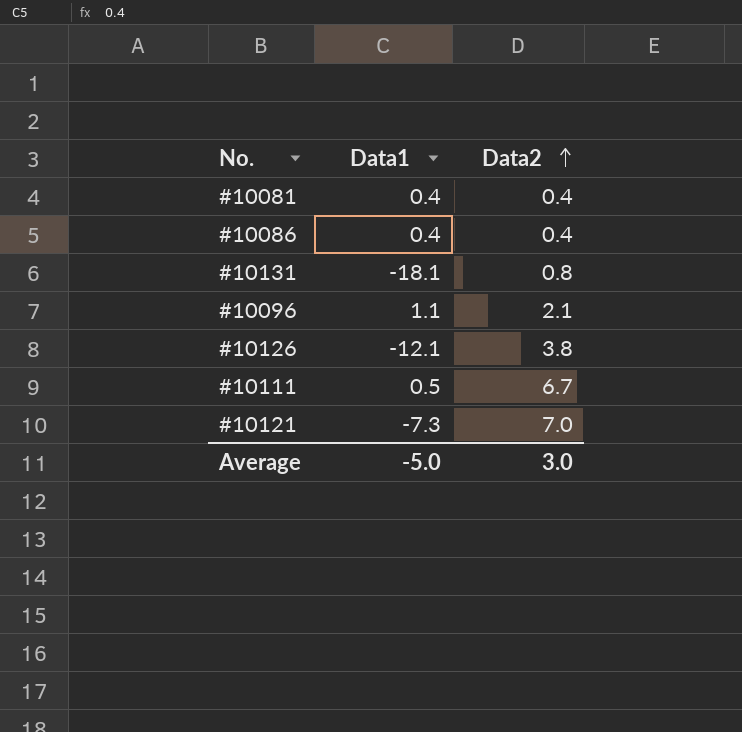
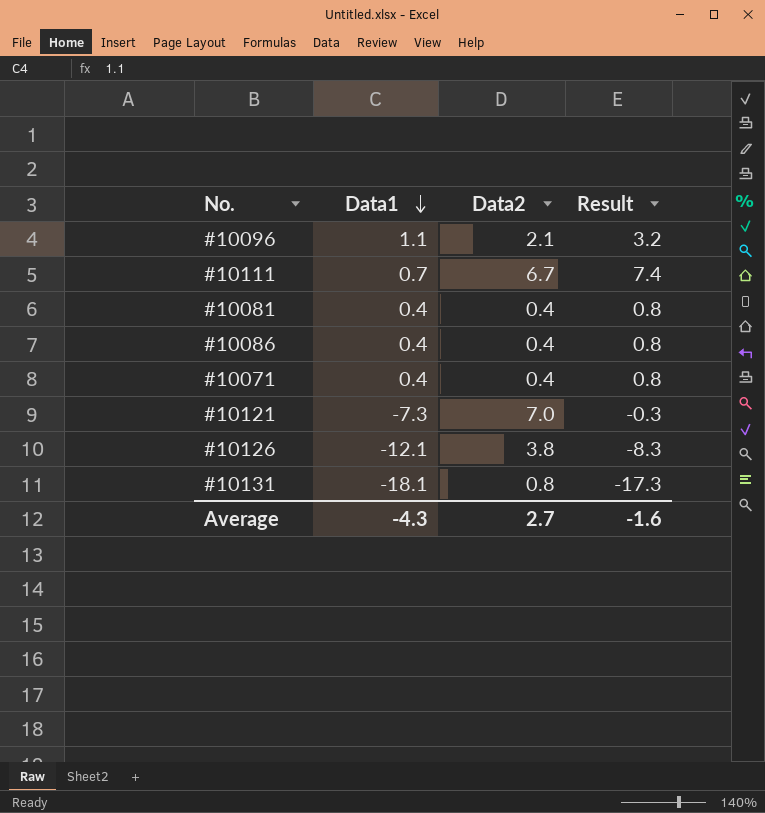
row order: Data2 ascending -> Data1 descending
column Result | formula: none -> [Data1] + [Data2]
#10111 | Data1: 0.5 -> 0.7
row #10071: none -> 0.4 | 0.4 | 0.8
Average | Data1: -5.0 -> -4.3
Average | Data2: 3.0 -> 2.7

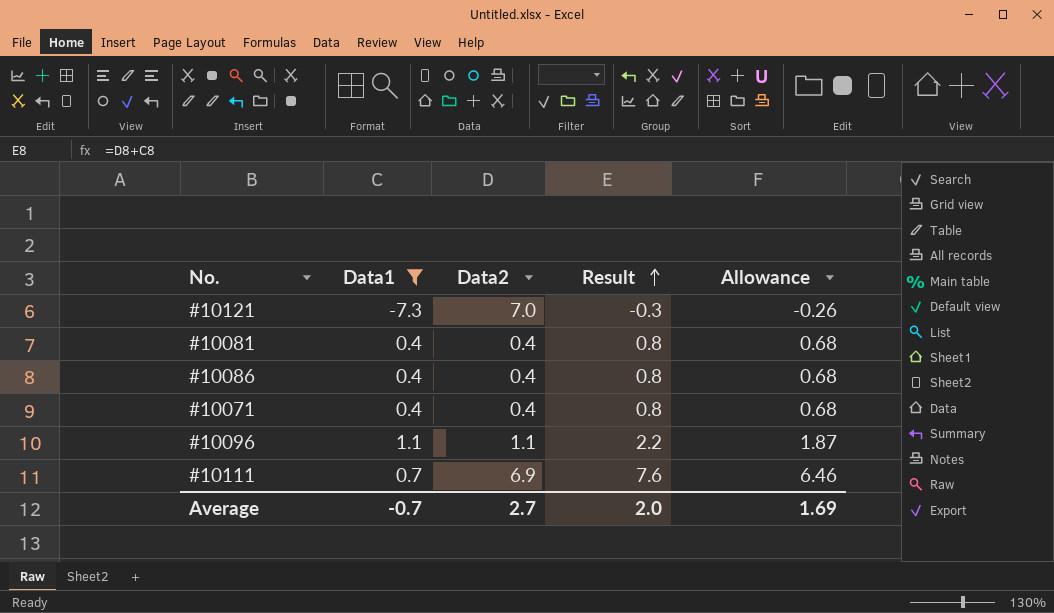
filter: none -> Data1 >= -7.3
row order: Data1 descending -> Result ascending
column Allowance | formula: none -> [Result] * 0.85
#10096 | Data2: 2.1 -> 1.1
#10096 | Result: 3.2 -> 2.2
#10111 | Data2: 6.7 -> 6.9
#10111 | Result: 7.4 -> 7.6
Average | Data1: -4.3 -> -0.7
Average | Result: -1.6 -> 2.0

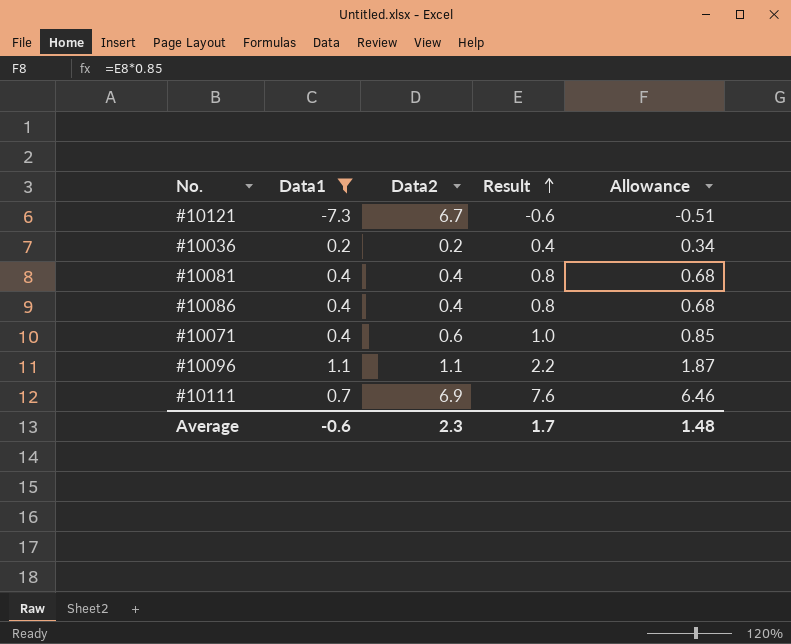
#10121 | Data2: 7.0 -> 6.7
#10121 | Result: -0.3 -> -0.6
#10121 | Allowance: -0.26 -> -0.51
row #10036: none -> 0.2 | 0.2 | 0.4 | 0.34
#10071 | Data2: 0.4 -> 0.6
#10071 | Result: 0.8 -> 1.0
#10071 | Allowance: 0.68 -> 0.85
Average | Data1: -0.7 -> -0.6
Average | Data2: 2.7 -> 2.3
Average | Result: 2.0 -> 1.7
Average | Allowance: 1.69 -> 1.48

